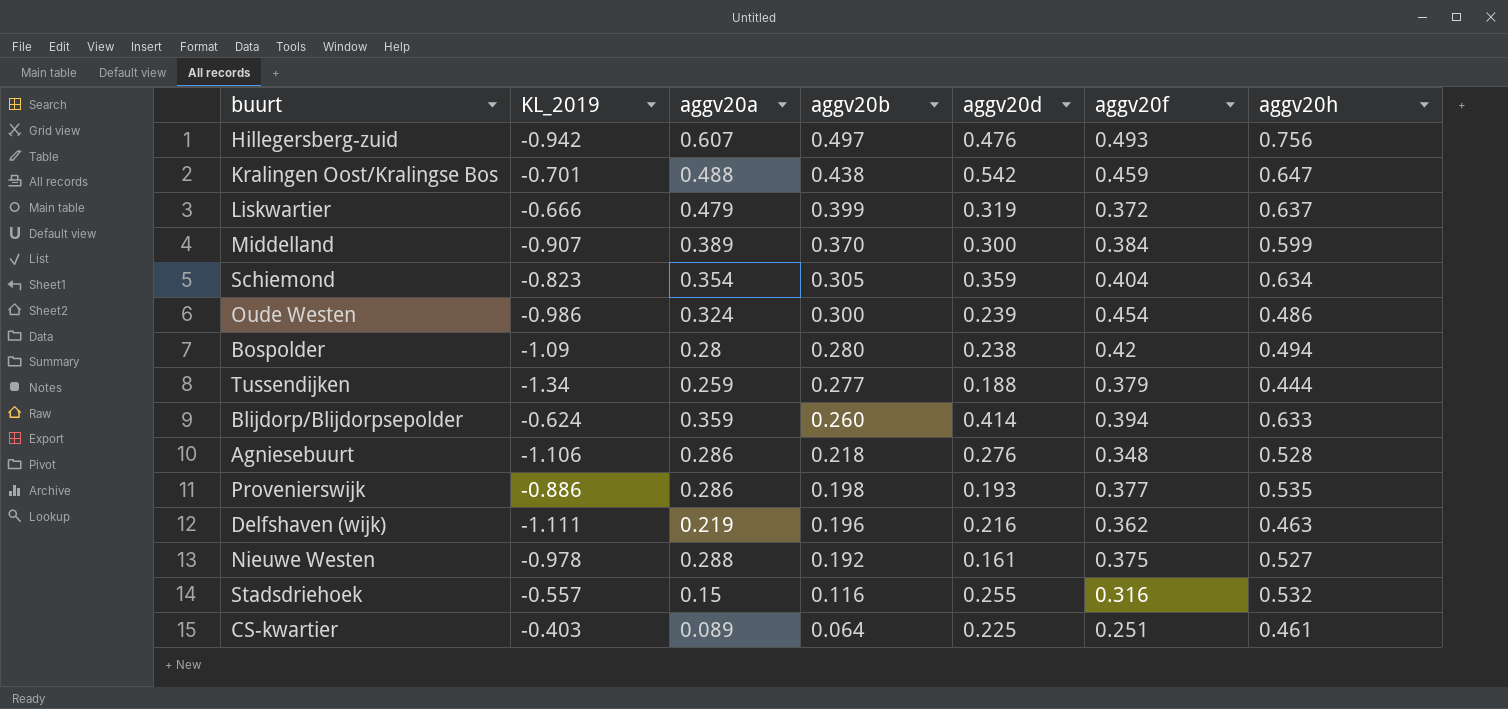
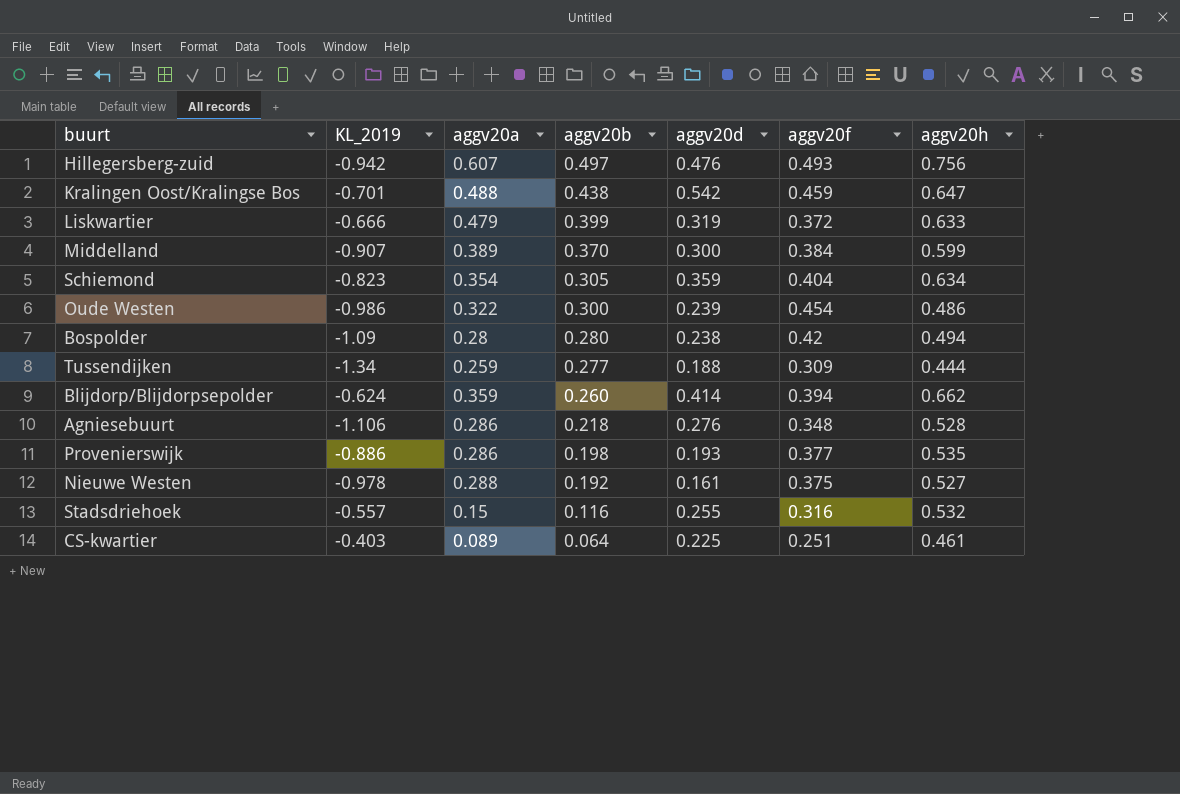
row Delfshaven (wijk): -1.111 | 0.219 | 0.196 | 0.216 | 0.362 | 0.463 -> none
Liskwartier | aggv20h: 0.637 -> 0.633
Oude Westen | aggv20a: 0.324 -> 0.322
Tussendijken | aggv20f: 0.379 -> 0.309
Blijdorp/Blijdorpsepolder | aggv20h: 0.633 -> 0.662

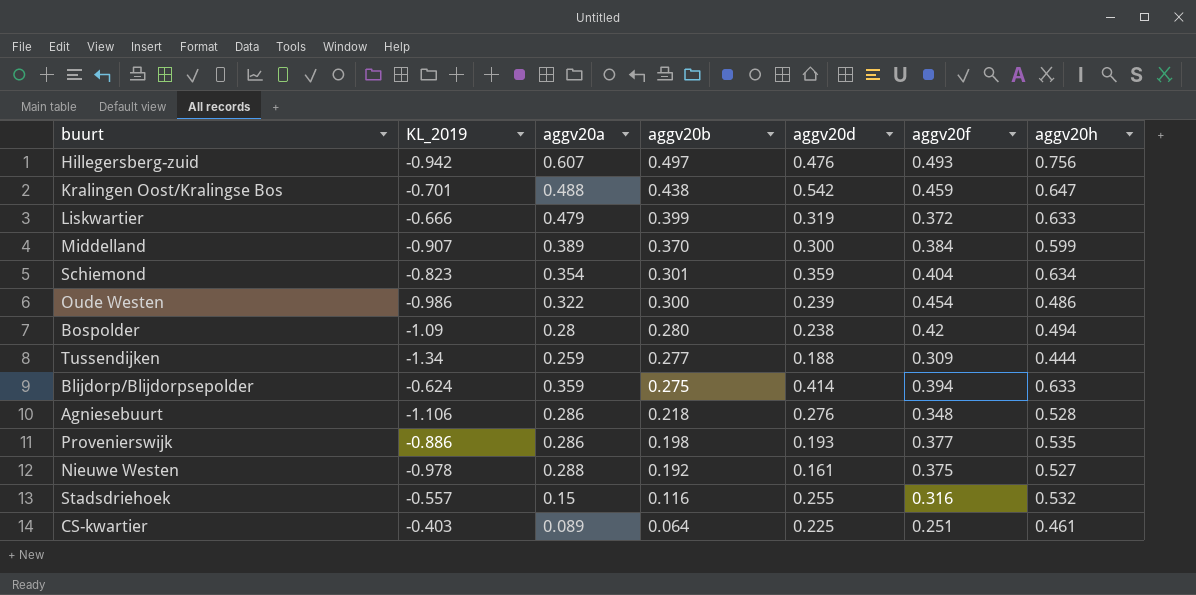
Schiemond | aggv20b: 0.305 -> 0.301
Blijdorp/Blijdorpsepolder | aggv20b: 0.260 -> 0.275
Blijdorp/Blijdorpsepolder | aggv20h: 0.662 -> 0.633

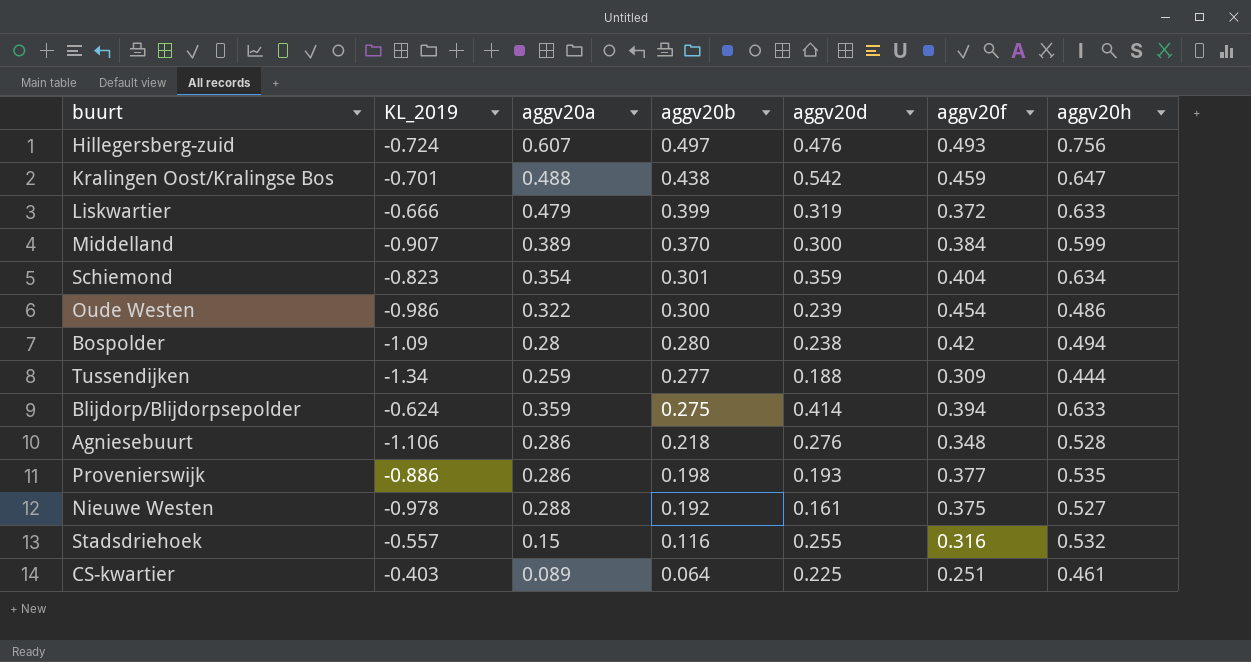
Hillegersberg-zuid | KL_2019: -0.942 -> -0.724

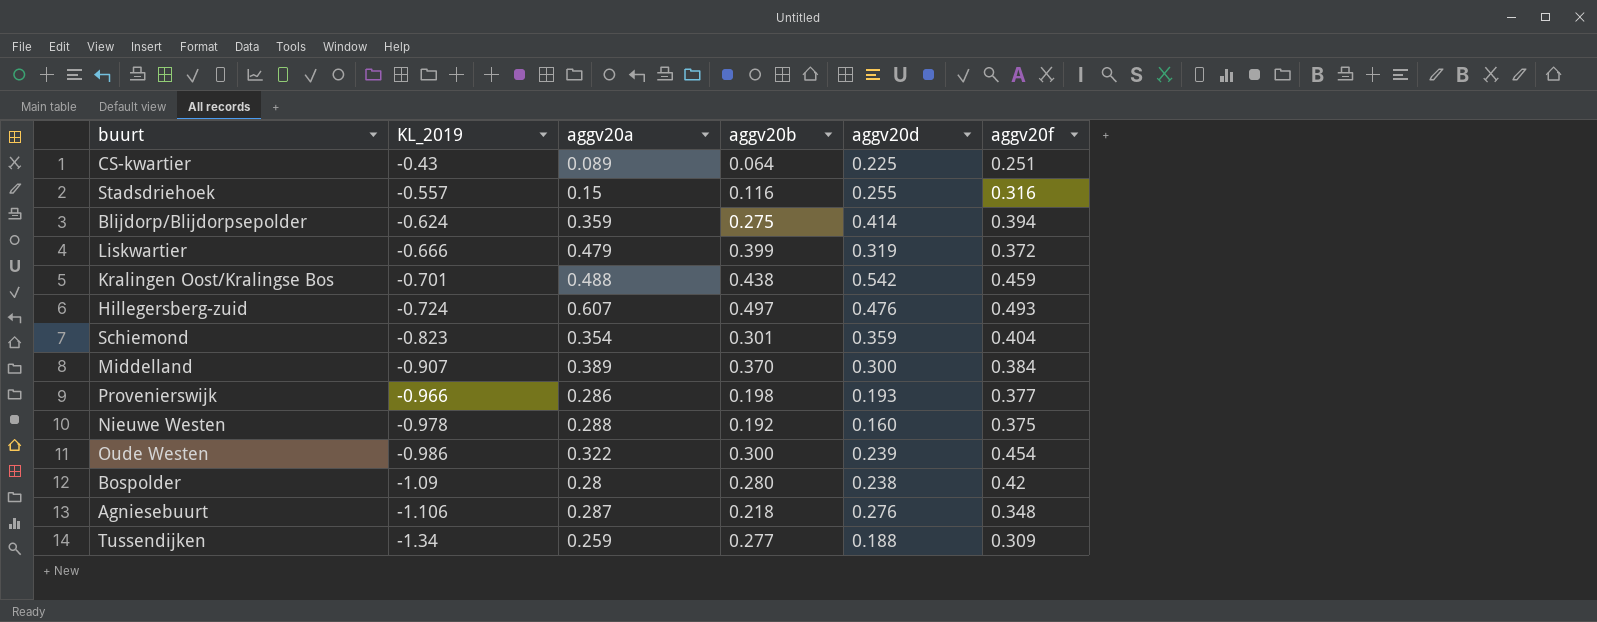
row order: aggv20b descending -> KL_2019 descending
column aggv20h | position: 7 -> none
CS-kwartier | KL_2019: -0.403 -> -0.43
Provenierswijk | KL_2019: -0.886 -> -0.966
Nieuwe Westen | aggv20d: 0.161 -> 0.160
Agniesebuurt | aggv20a: 0.286 -> 0.287

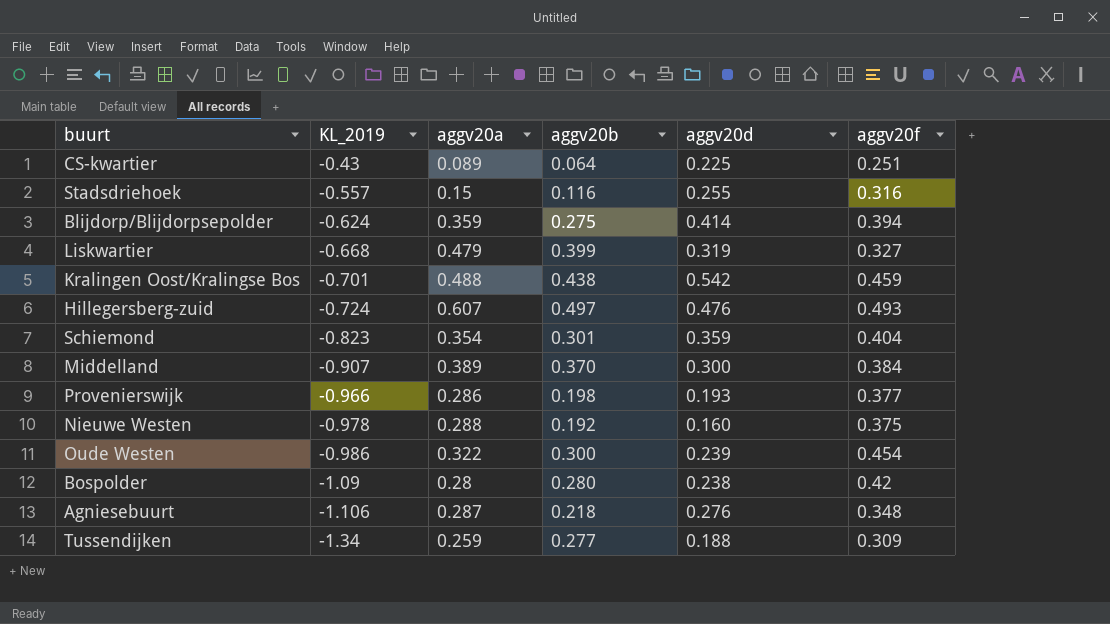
Liskwartier | KL_2019: -0.666 -> -0.668
Liskwartier | aggv20f: 0.372 -> 0.327

